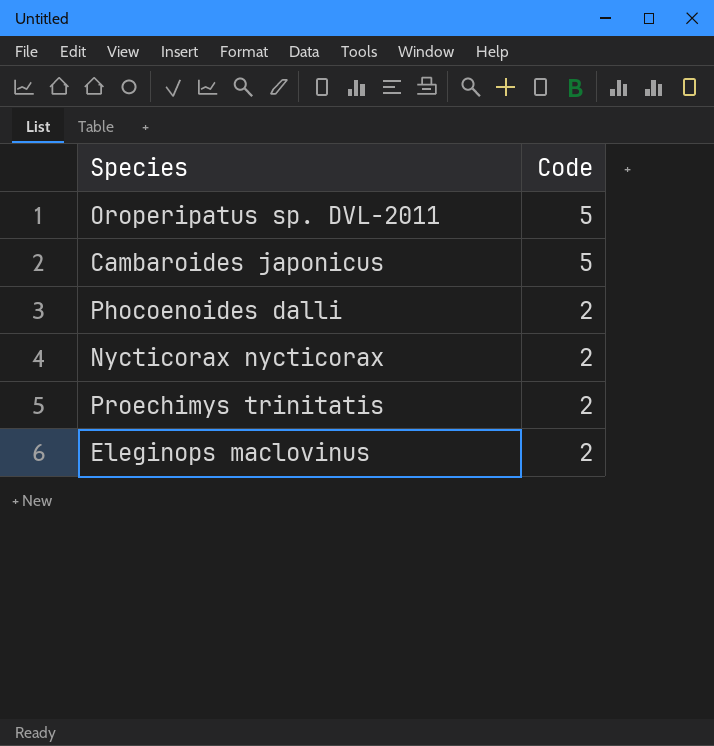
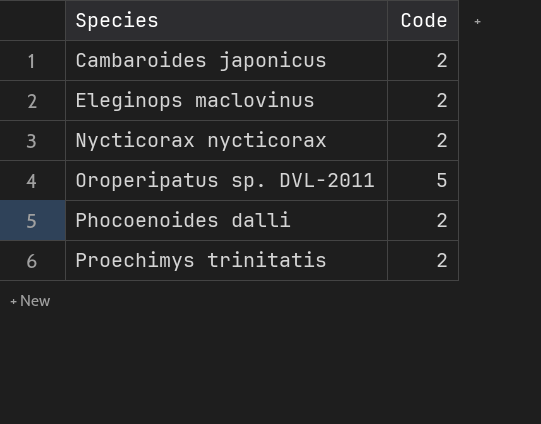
row order: Code descending -> Species ascending
Cambaroides japonicus | Code: 5 -> 2

